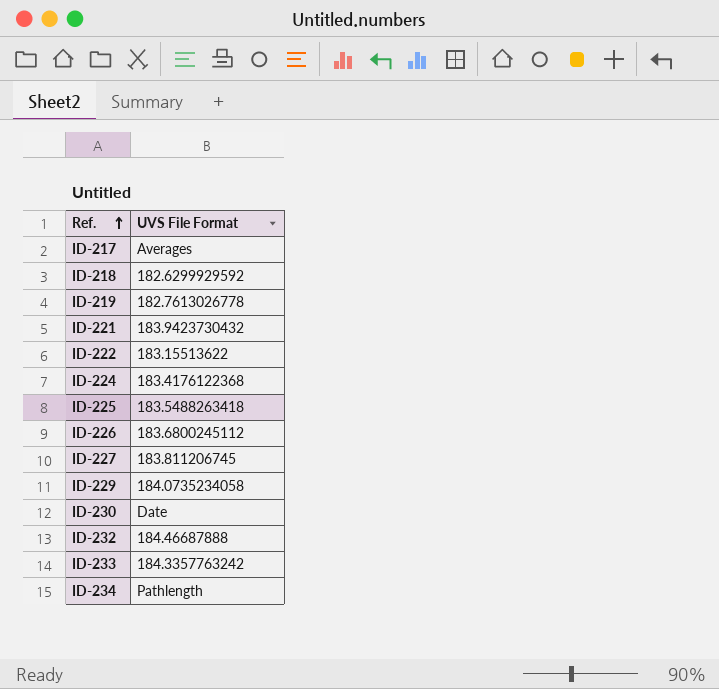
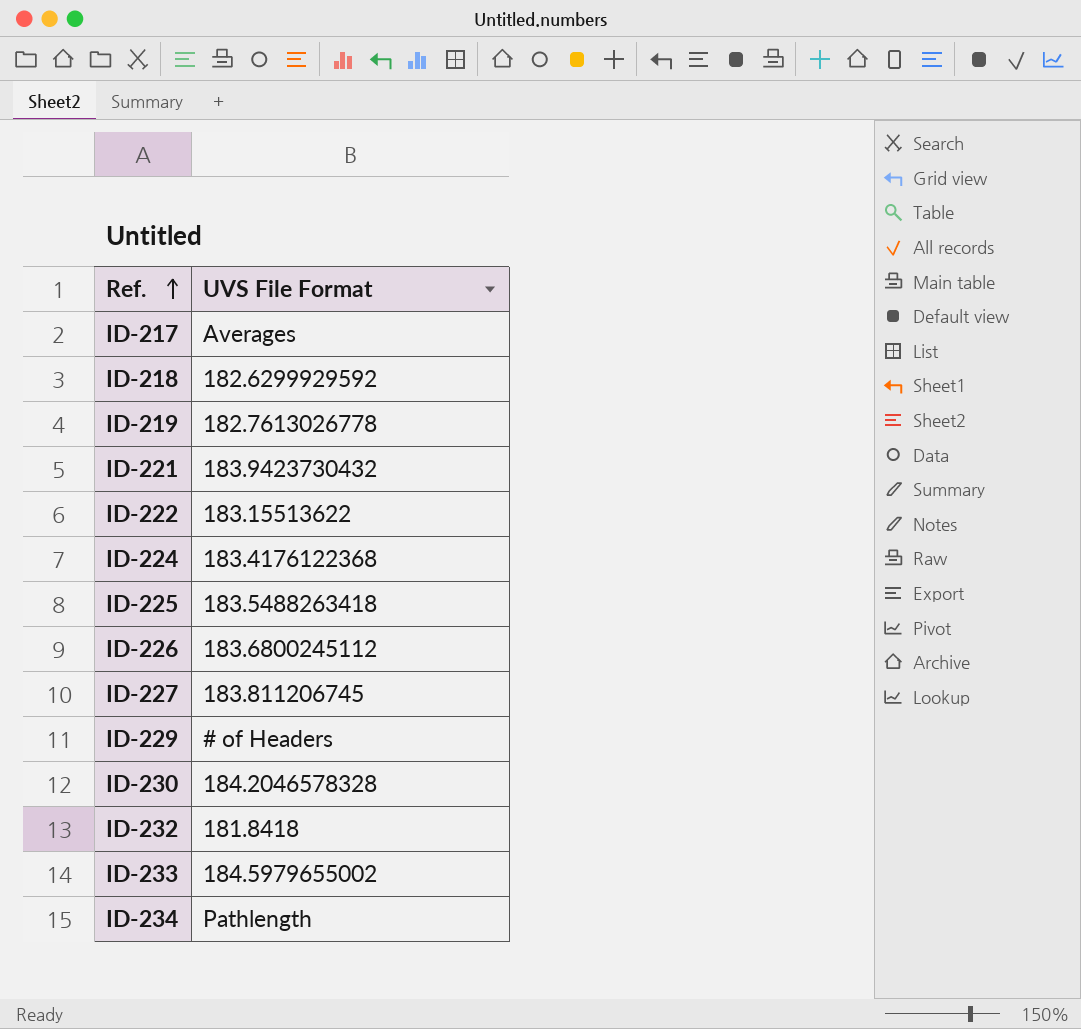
ID-229 | UVS File Format: 184.0735234058 -> # of Headers
ID-230 | UVS File Format: Date -> 184.2046578328
ID-232 | UVS File Format: 184.46687888 -> 181.8418
ID-233 | UVS File Format: 184.3357763242 -> 184.5979655002

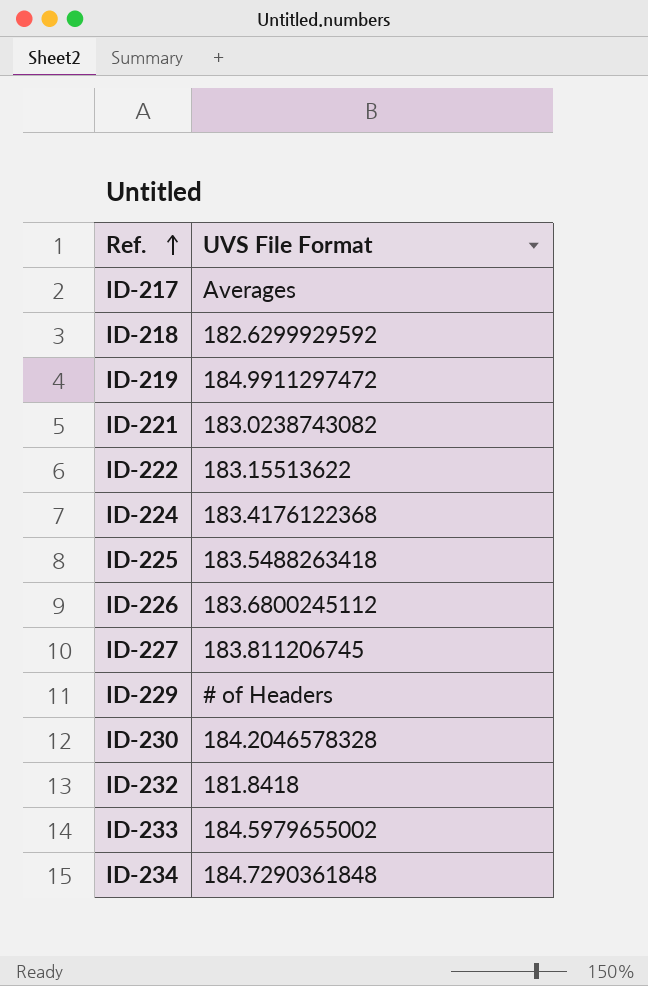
ID-219 | UVS File Format: 182.7613026778 -> 184.9911297472
ID-221 | UVS File Format: 183.9423730432 -> 183.0238743082
ID-234 | UVS File Format: Pathlength -> 184.7290361848

